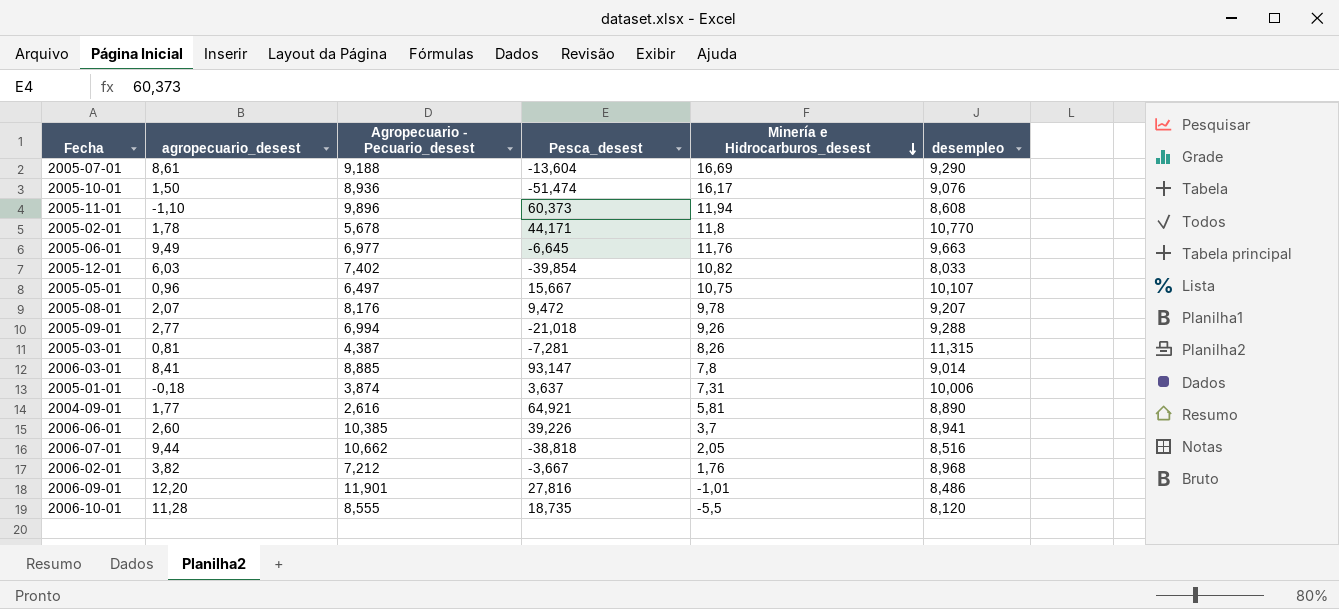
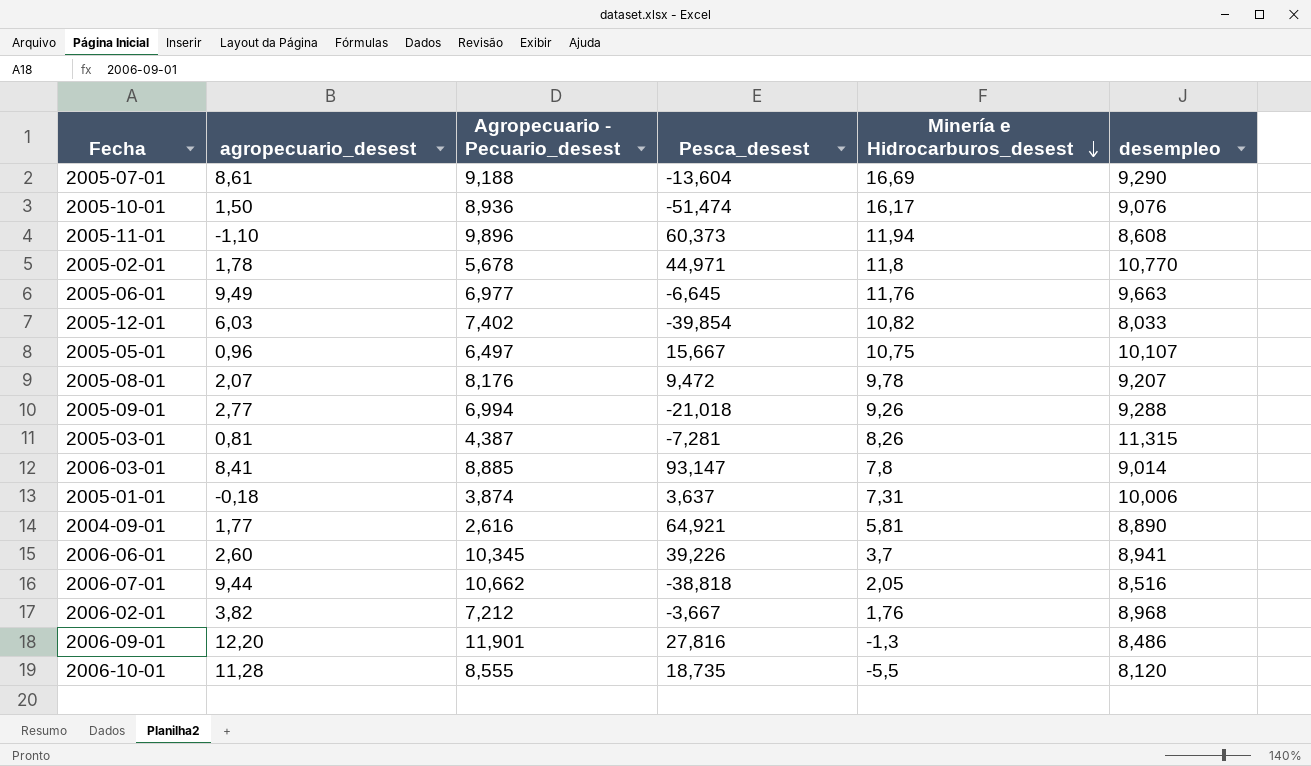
2005-02-01 | Pesca_desest: 44,171 -> 44,971
2006-06-01 | Agropecuario - Pecuario_desest: 10,385 -> 10,345
2006-09-01 | Minería e Hidrocarburos_desest: -1,01 -> -1,3

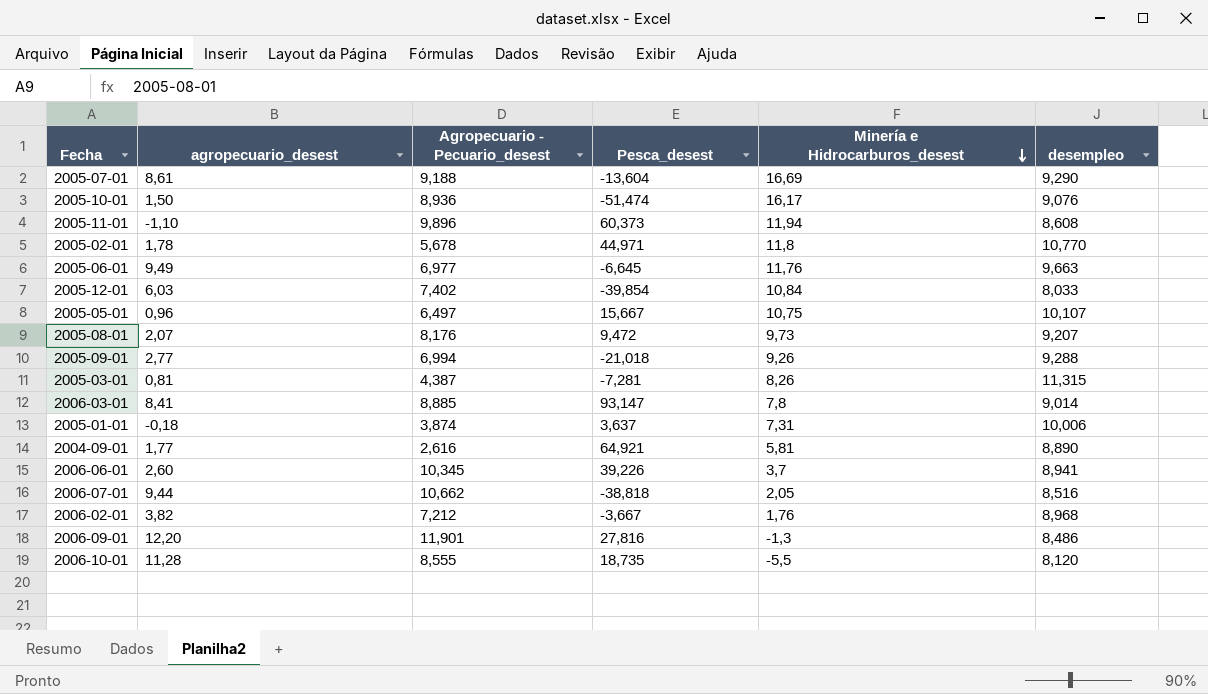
2005-12-01 | Minería e Hidrocarburos_desest: 10,82 -> 10,84
2005-08-01 | Minería e Hidrocarburos_desest: 9,78 -> 9,73

